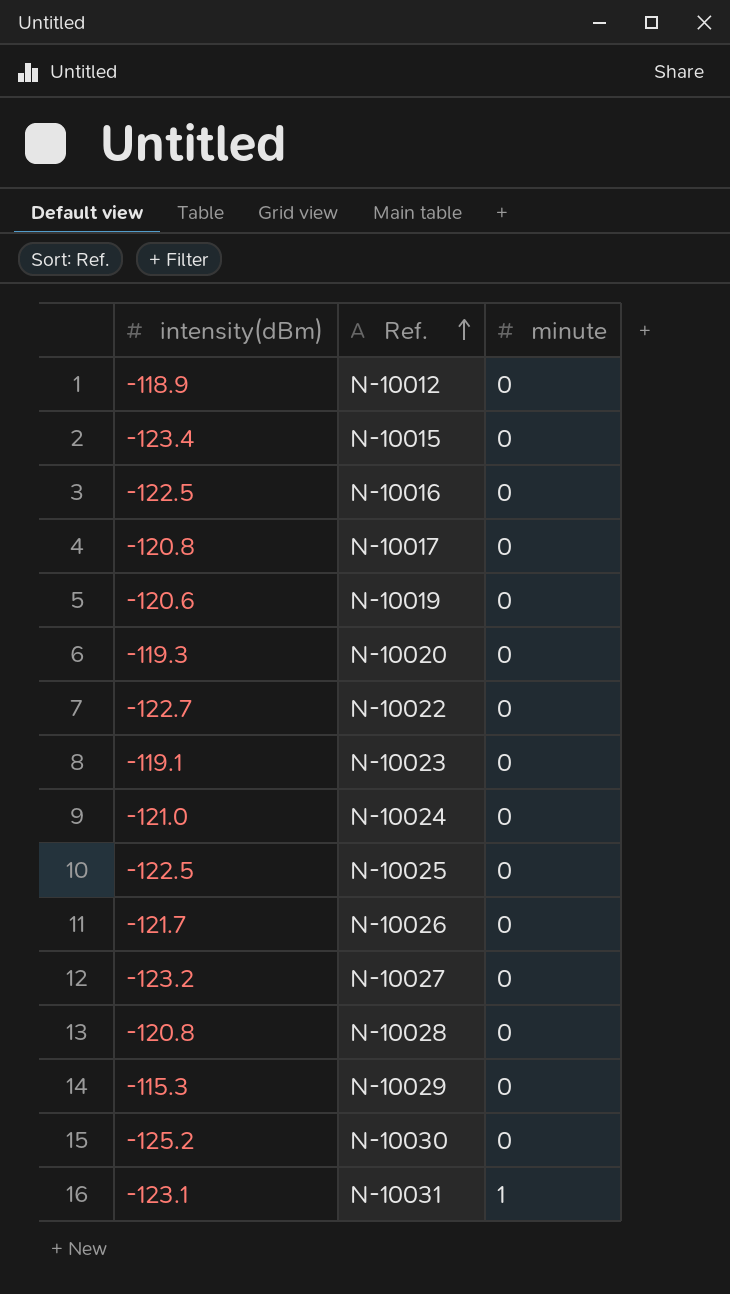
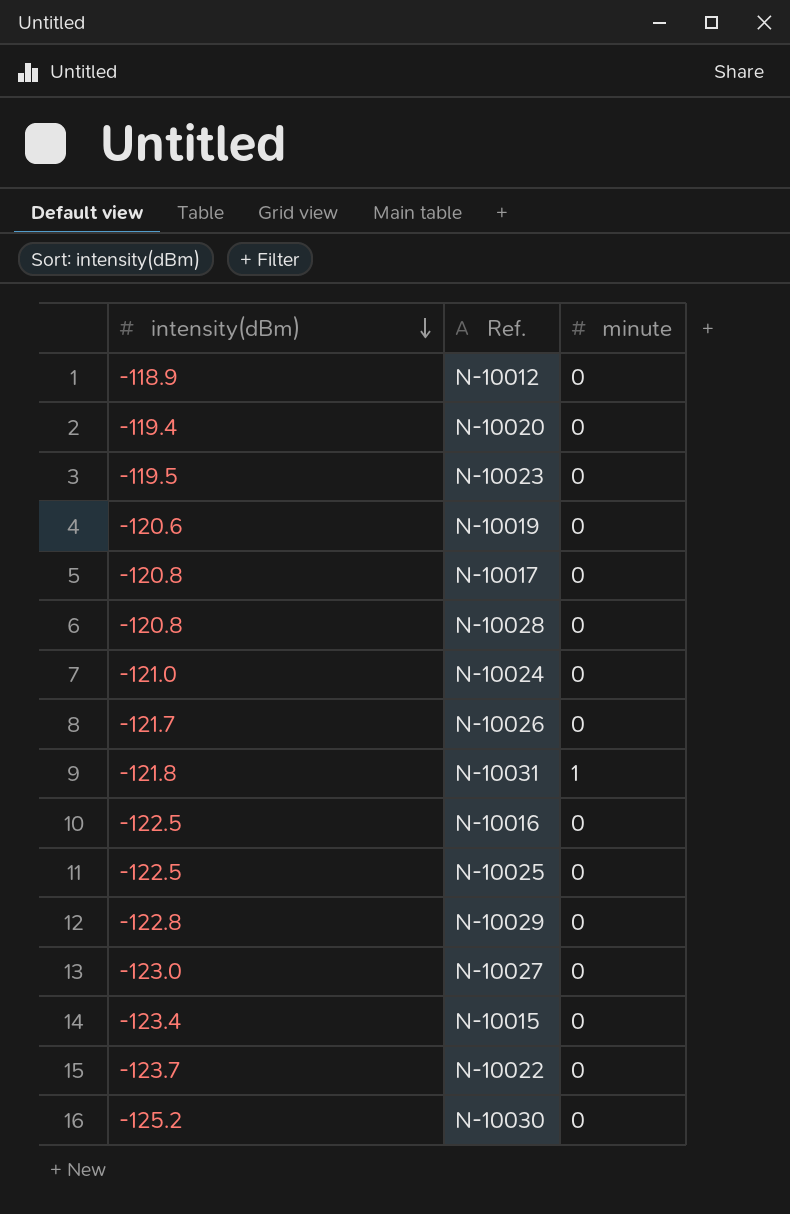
row order: Ref. ascending -> intensity(dBm) descending
N-10020 | intensity(dBm): -119.3 -> -119.4
N-10023 | intensity(dBm): -119.1 -> -119.5
N-10031 | intensity(dBm): -123.1 -> -121.8
N-10029 | intensity(dBm): -115.3 -> -122.8
N-10027 | intensity(dBm): -123.2 -> -123.0
N-10022 | intensity(dBm): -122.7 -> -123.7

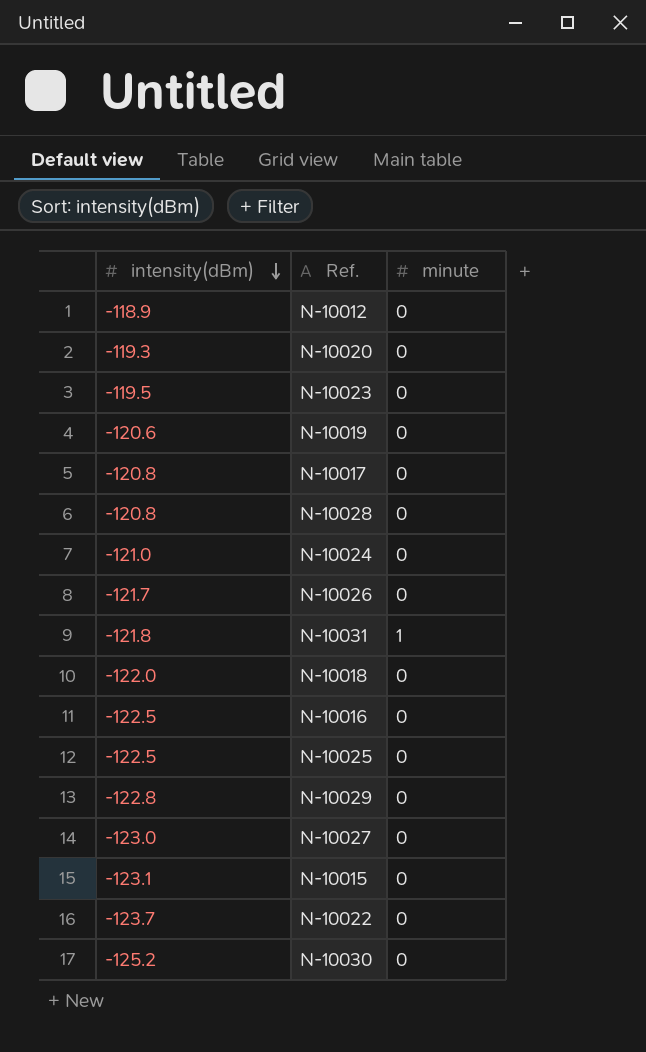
N-10020 | intensity(dBm): -119.4 -> -119.3
row N-10018: none -> -122.0 | 0
N-10015 | intensity(dBm): -123.4 -> -123.1

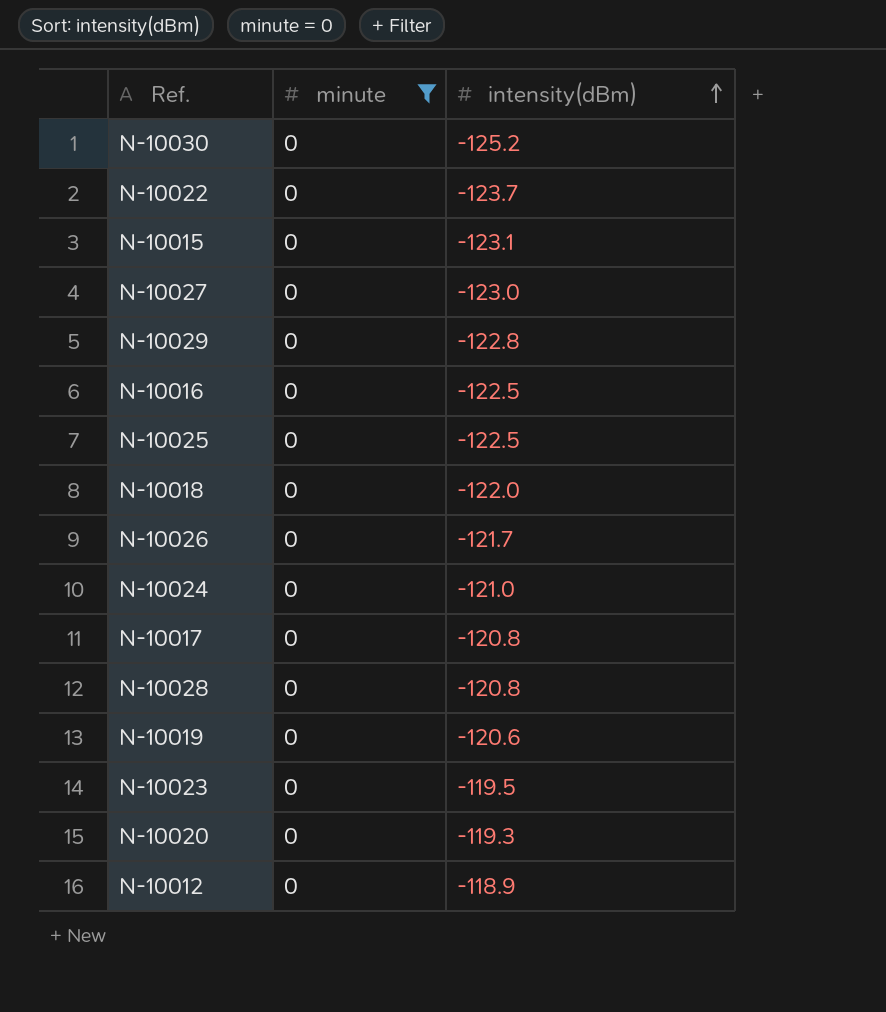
filter: none -> minute = 0
row order: intensity(dBm) descending -> intensity(dBm) ascending
column intensity(dBm) | position: 1 -> 3

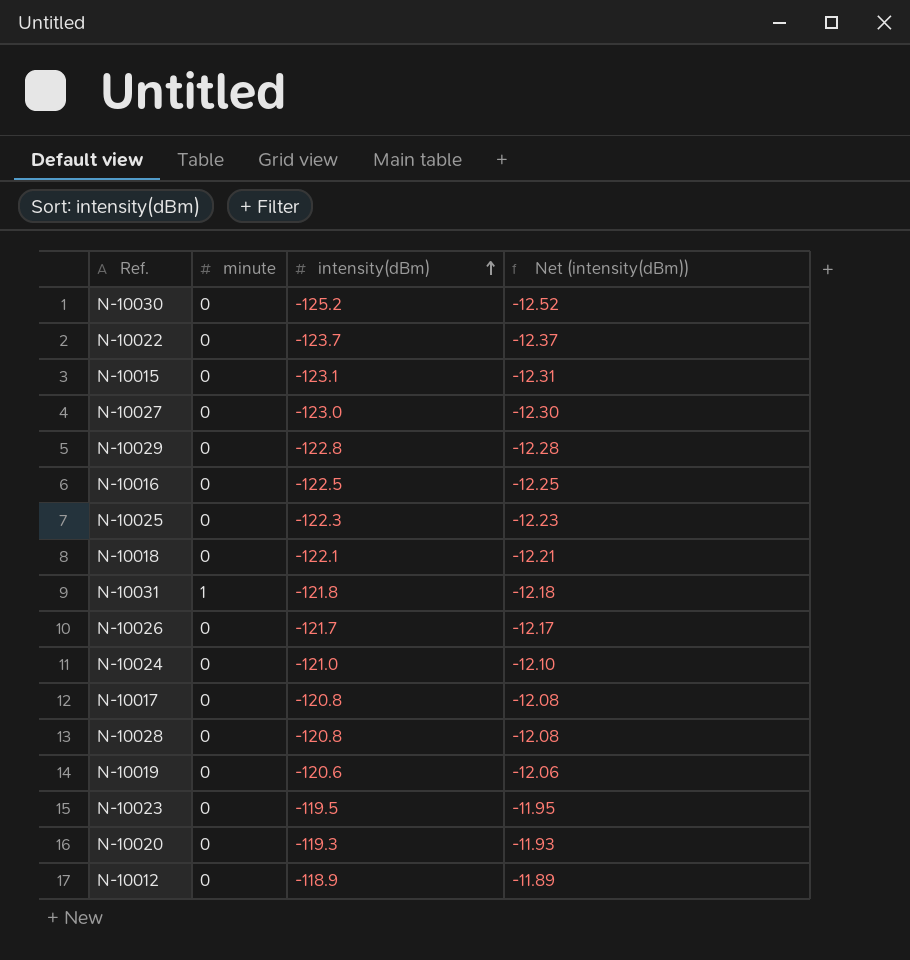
filter: minute = 0 -> none
column Net (intensity(dBm)) | formula: none -> [intensity(dBm)] * 0.1
N-10025 | intensity(dBm): -122.5 -> -122.3
N-10018 | intensity(dBm): -122.0 -> -122.1

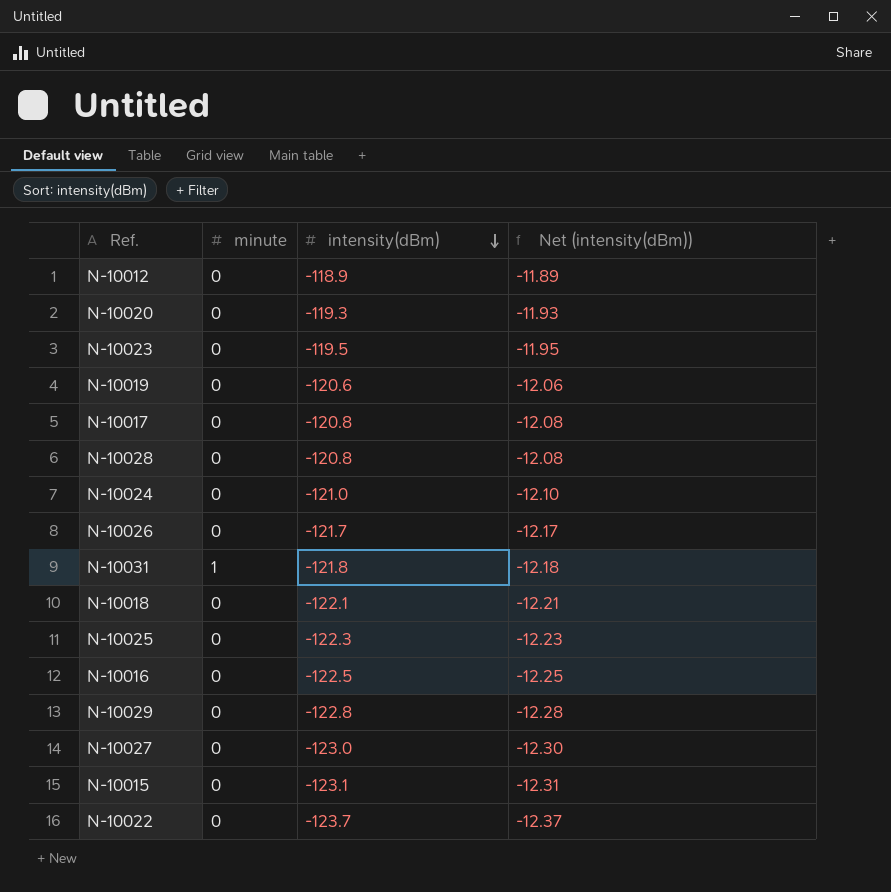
row order: intensity(dBm) ascending -> intensity(dBm) descending
row N-10030: 0 | -125.2 | -12.52 -> none

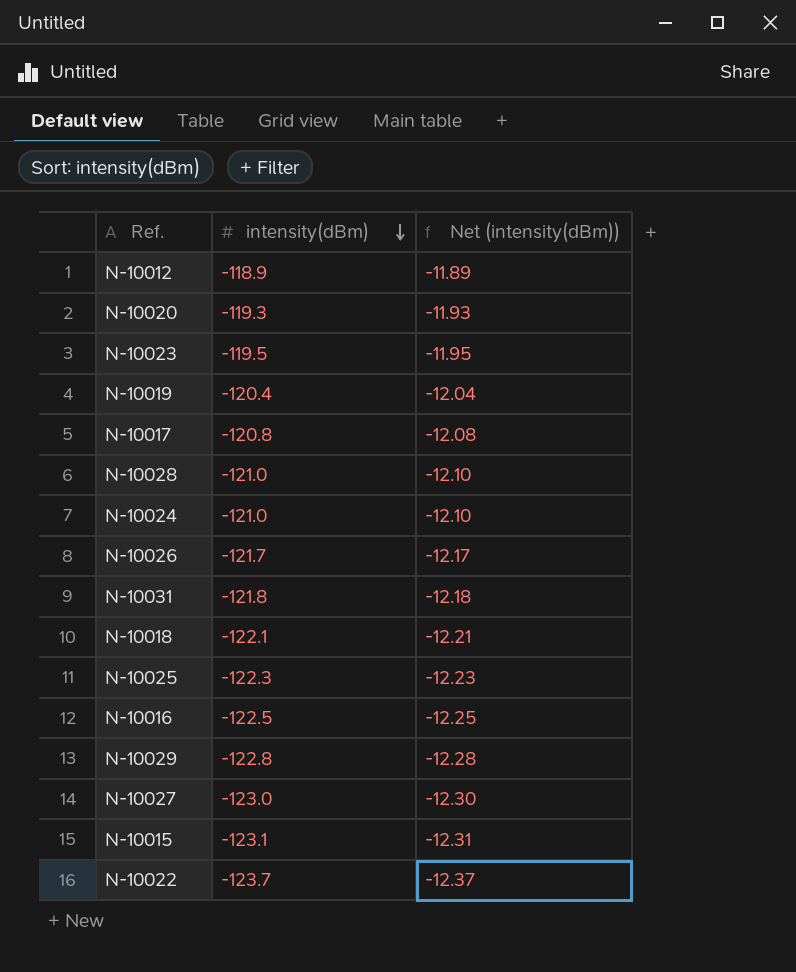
column minute | position: 2 -> none
N-10019 | intensity(dBm): -120.6 -> -120.4
N-10019 | Net (intensity(dBm)): -12.06 -> -12.04
N-10028 | intensity(dBm): -120.8 -> -121.0
N-10028 | Net (intensity(dBm)): -12.08 -> -12.10

